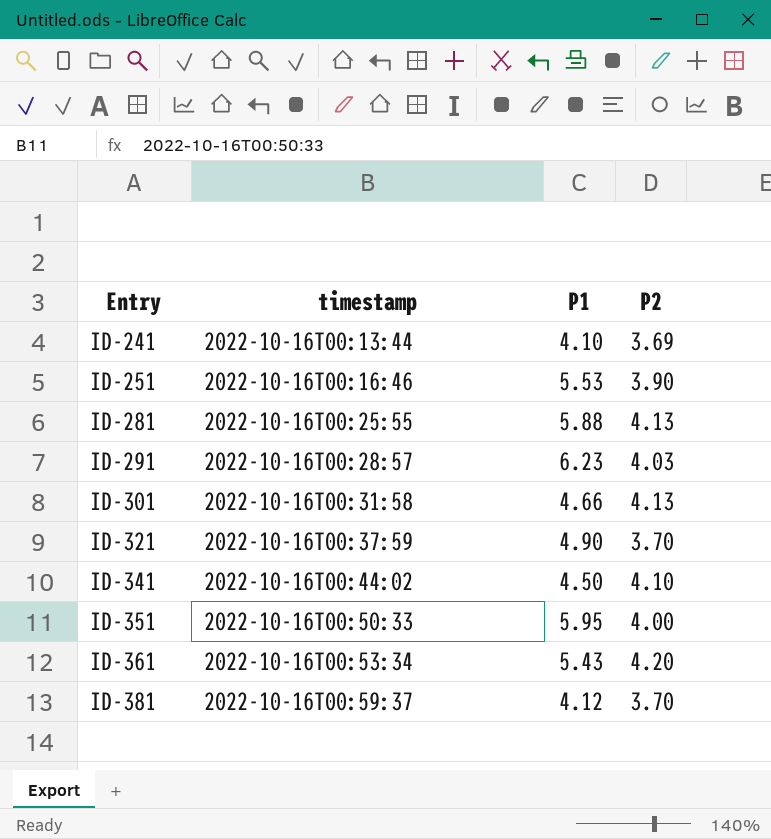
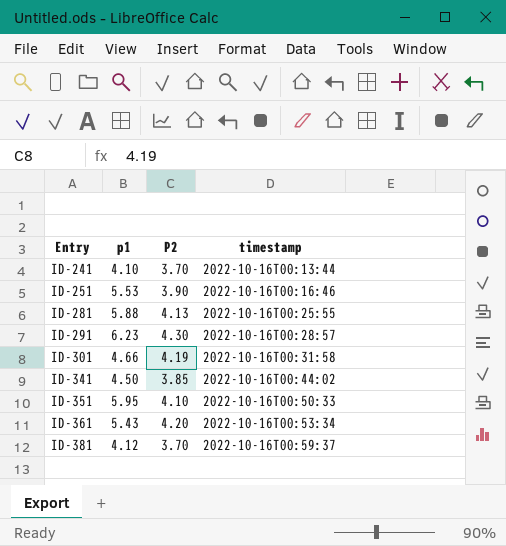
column name: P1 -> p1
column timestamp | position: 2 -> 4
row ID-321: 2022-10-16T00:37:59 | 4.90 | 3.70 -> none
ID-241 | P2: 3.69 -> 3.70
ID-291 | P2: 4.03 -> 4.30
ID-301 | P2: 4.13 -> 4.19
ID-341 | P2: 4.10 -> 3.85
ID-351 | P2: 4.00 -> 4.10

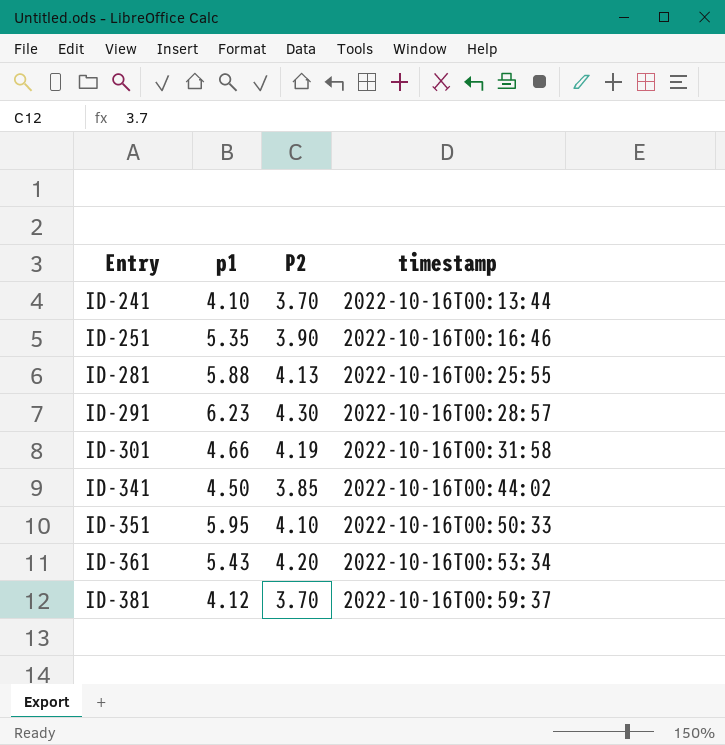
ID-251 | p1: 5.53 -> 5.35

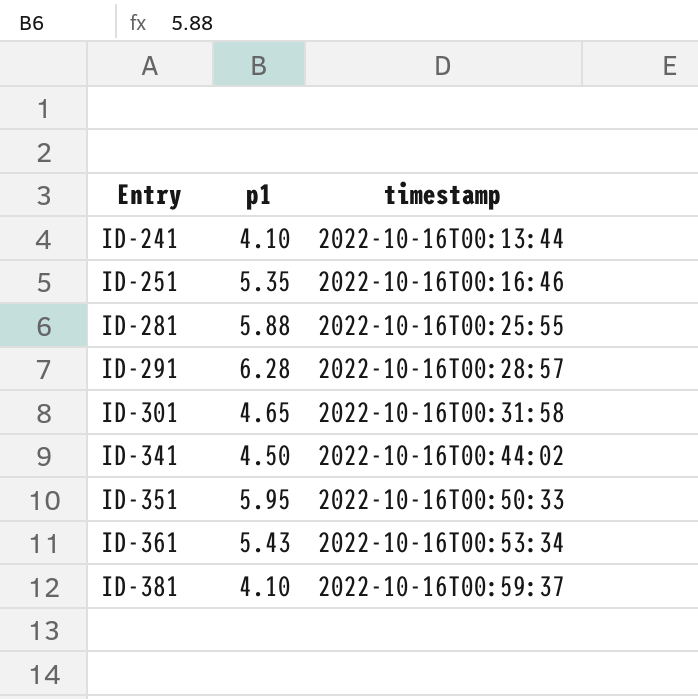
column P2 | position: 3 -> none
ID-291 | p1: 6.23 -> 6.28
ID-301 | p1: 4.66 -> 4.65
ID-381 | p1: 4.12 -> 4.10

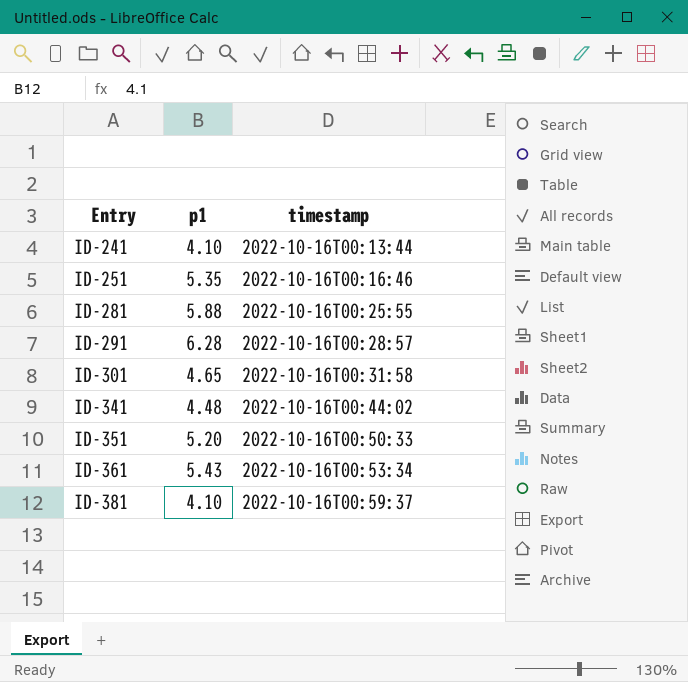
ID-341 | p1: 4.50 -> 4.48
ID-351 | p1: 5.95 -> 5.20

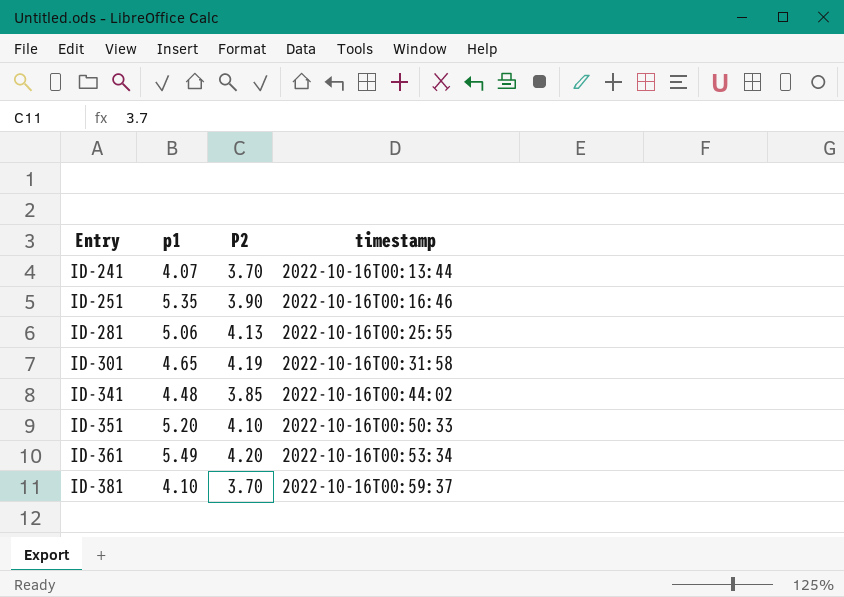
column P2 | position: none -> 3
row ID-291: 6.28 | 2022-10-16T00:28:57 -> none
ID-241 | p1: 4.10 -> 4.07
ID-281 | p1: 5.88 -> 5.06
ID-361 | p1: 5.43 -> 5.49

